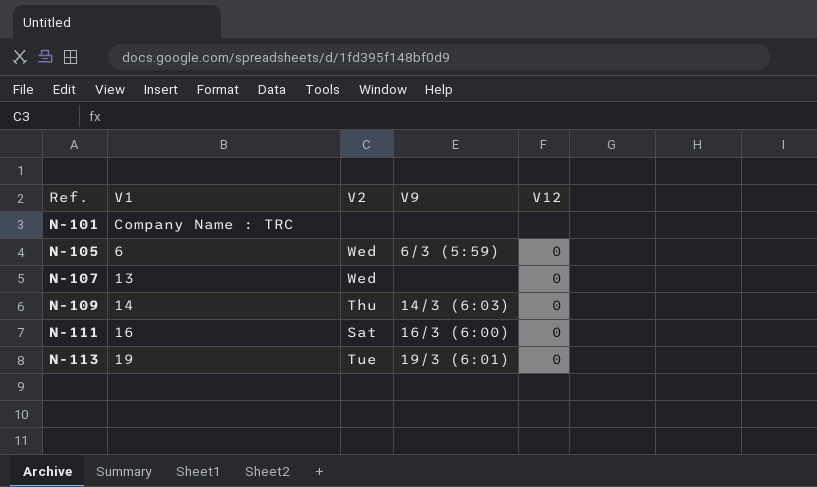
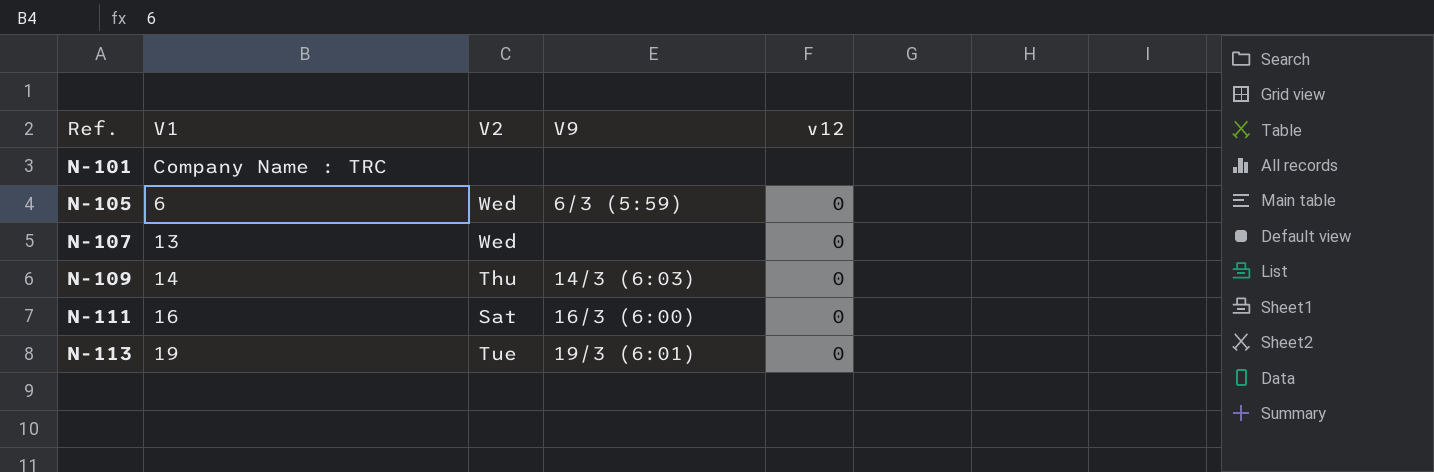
column name: V12 -> v12

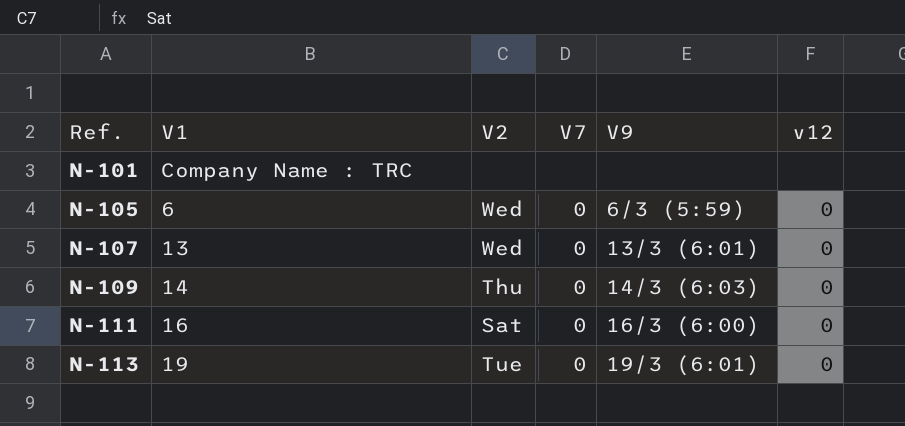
column V7 | position: none -> 4
N-107 | V9: none -> 13/3 (6:01)

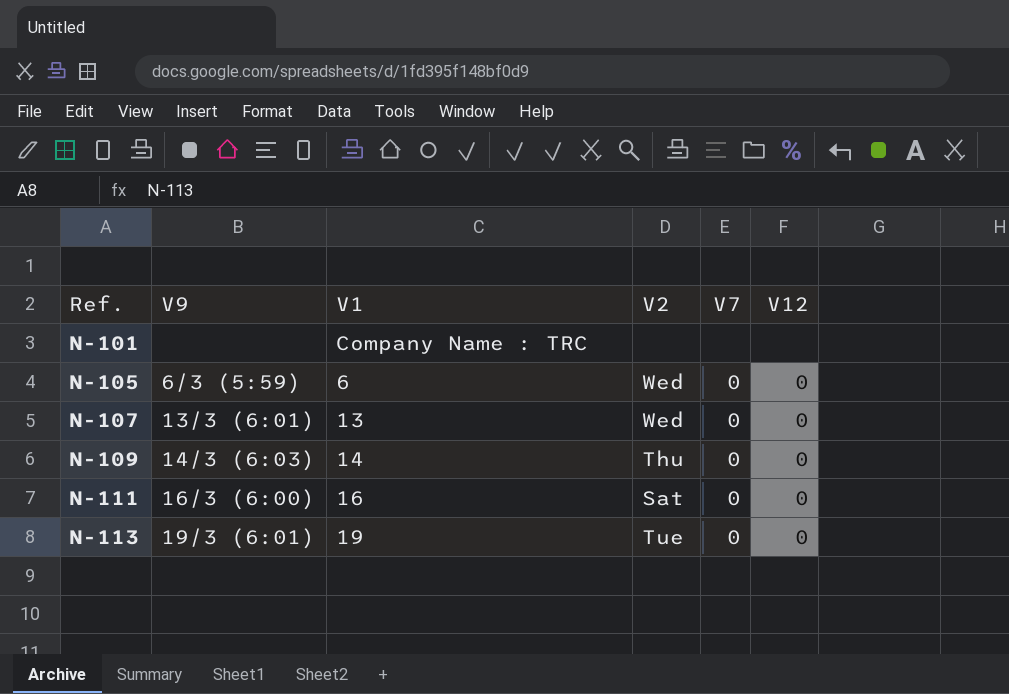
column V9 | position: 5 -> 2
column name: v12 -> V12

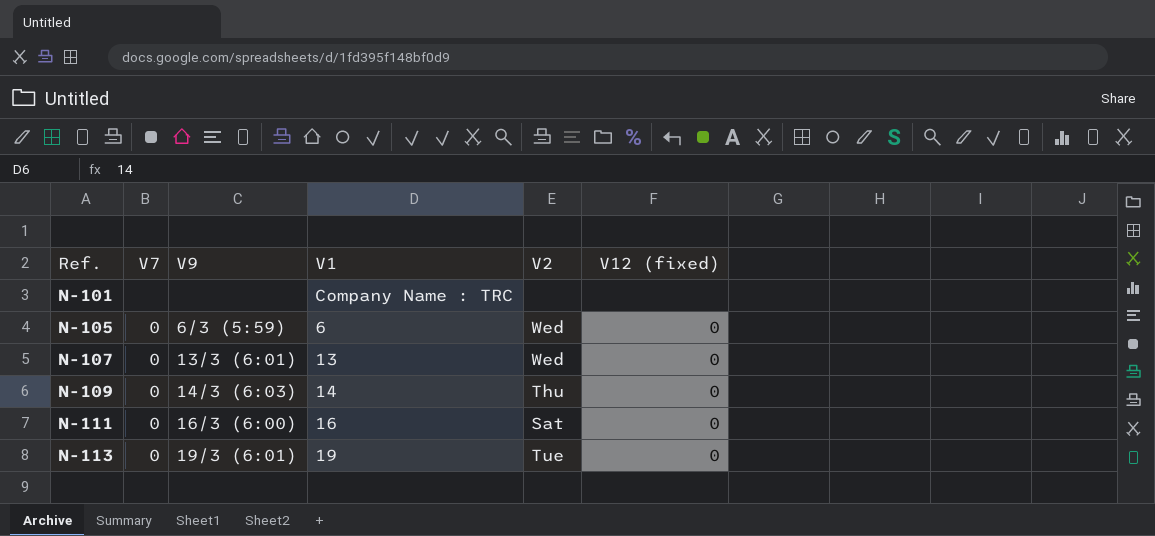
column V7 | position: 5 -> 2
column name: V12 -> V12 (fixed)

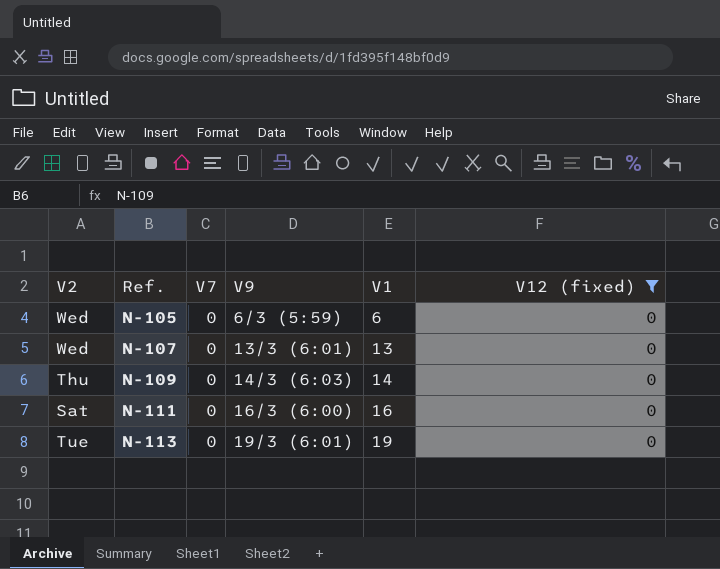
filter: none -> V12 (fixed) = 0
column V2 | position: 5 -> 1

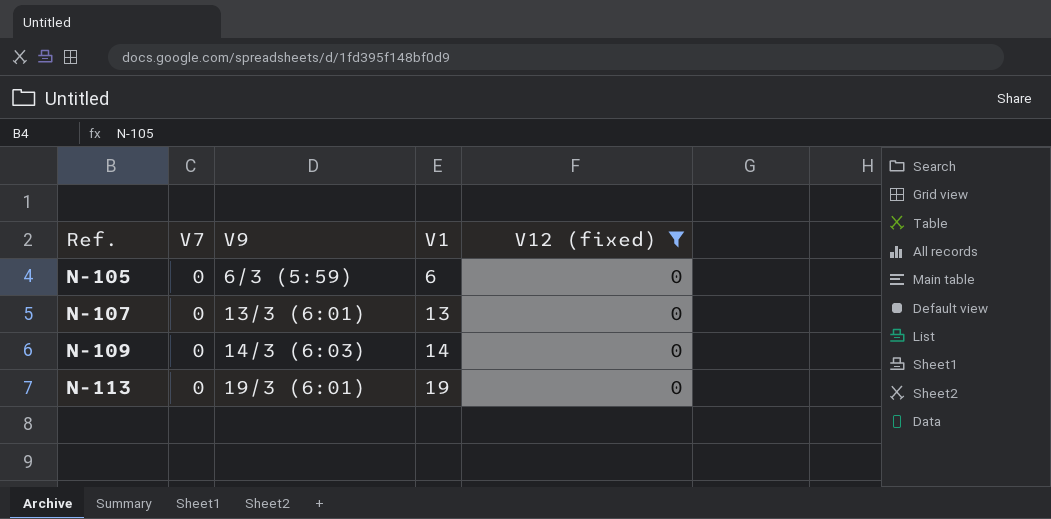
column V2 | position: 1 -> none
row N-111: Sat | 0 | 16/3 (6:00) | 16 | 0 -> none

